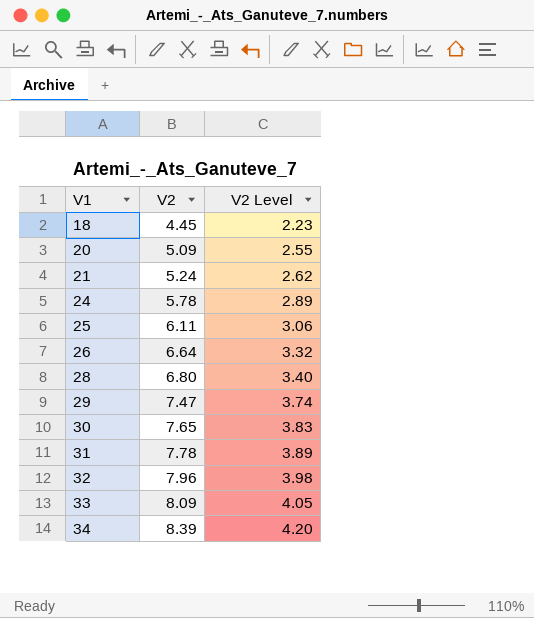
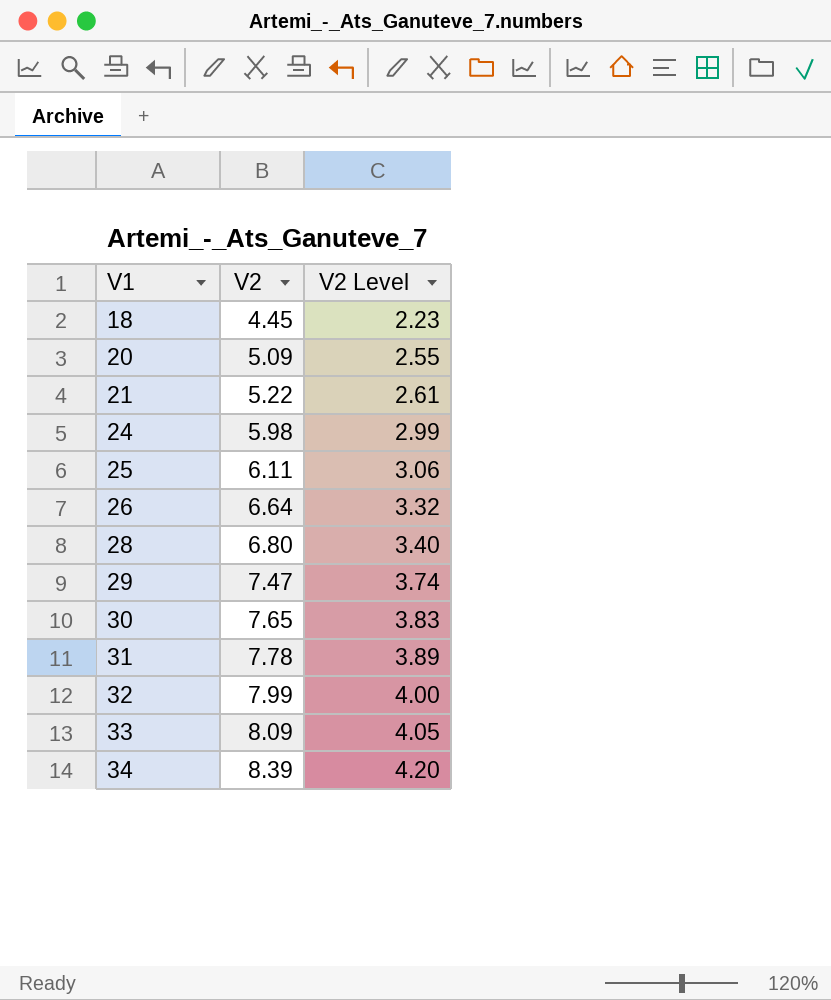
21 | V2: 5.24 -> 5.22
21 | V2 Level: 2.62 -> 2.61
24 | V2: 5.78 -> 5.98
24 | V2 Level: 2.89 -> 2.99
32 | V2: 7.96 -> 7.99
32 | V2 Level: 3.98 -> 4.00

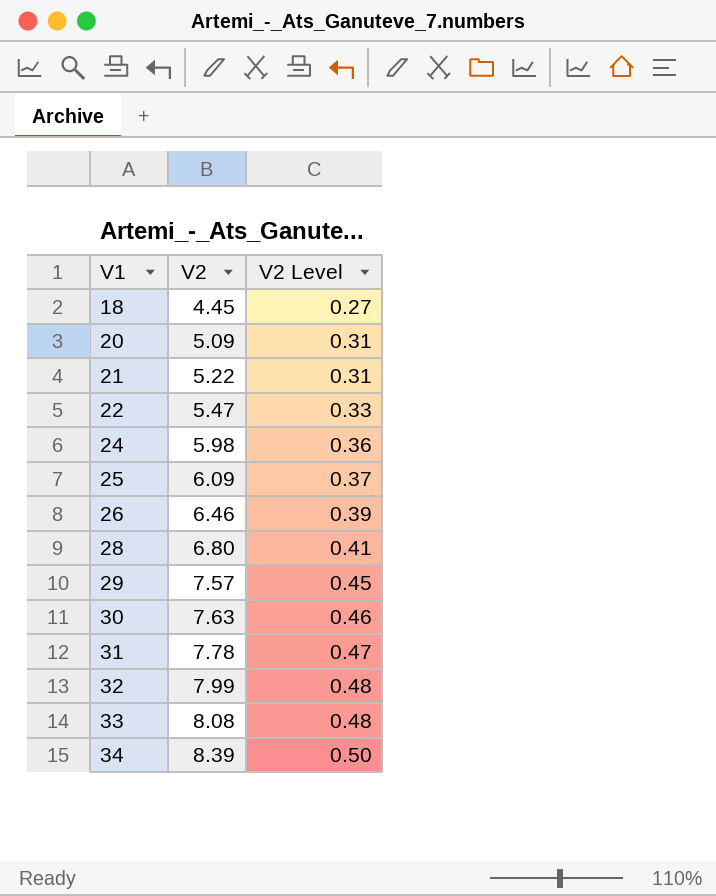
column V2 Level | formula: [V2] * 0.5 -> [V2] * 0.06
row 22: none -> 5.47 | 0.33
25 | V2: 6.11 -> 6.09
26 | V2: 6.64 -> 6.46
29 | V2: 7.47 -> 7.57
30 | V2: 7.65 -> 7.63
33 | V2: 8.09 -> 8.08

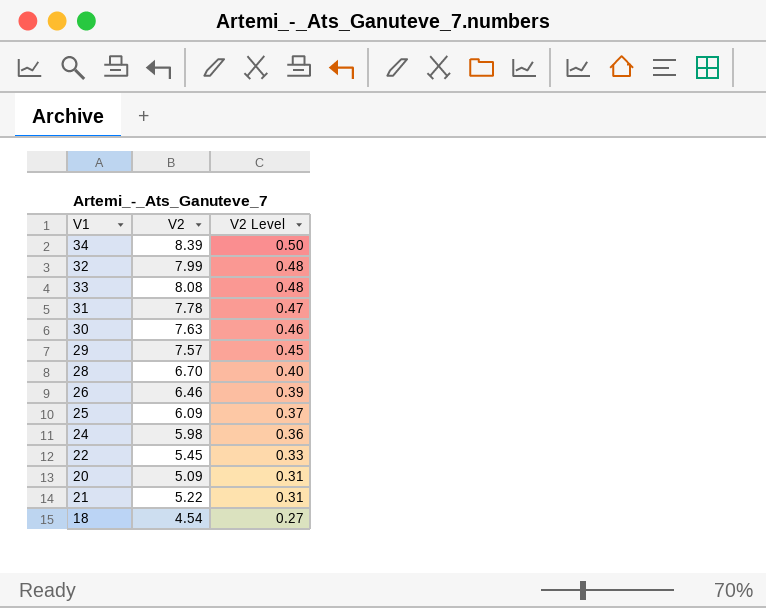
row order: V1 ascending -> V2 Level descending
28 | V2: 6.80 -> 6.70
28 | V2 Level: 0.41 -> 0.40
22 | V2: 5.47 -> 5.45
18 | V2: 4.45 -> 4.54

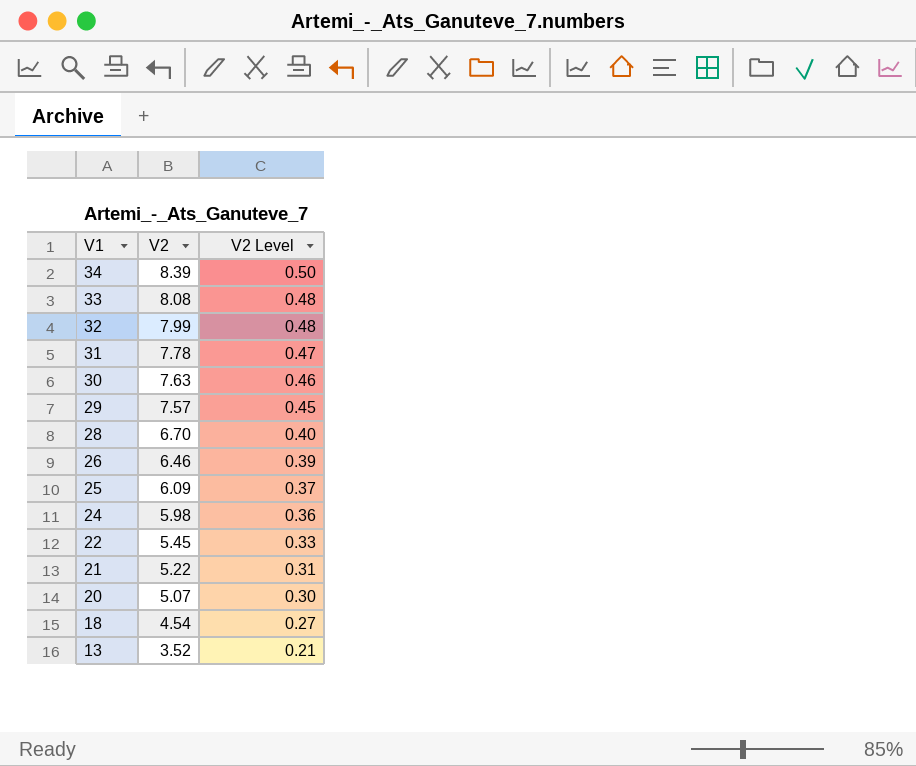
row order: V2 Level descending -> V1 descending
20 | V2: 5.09 -> 5.07
20 | V2 Level: 0.31 -> 0.30
row 13: none -> 3.52 | 0.21

